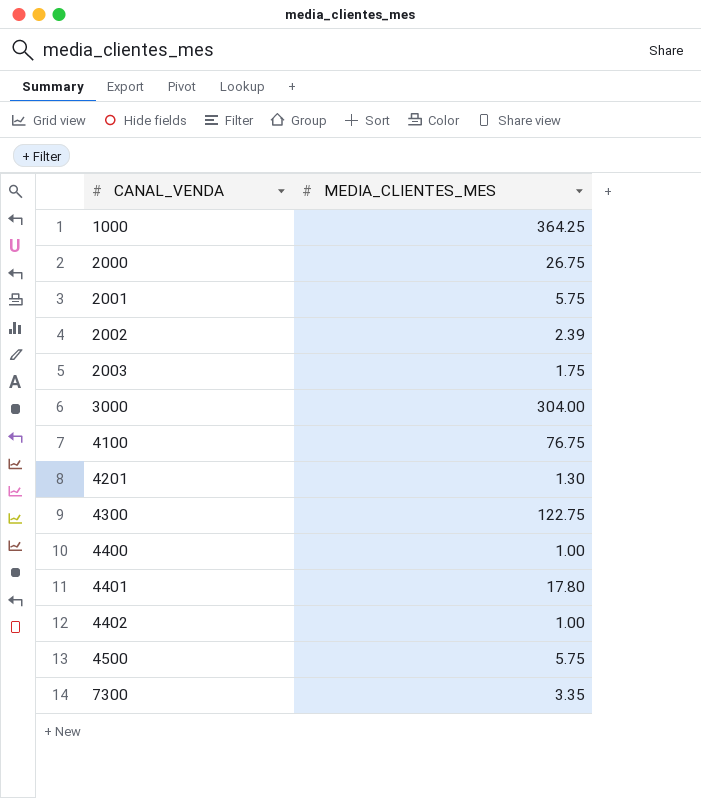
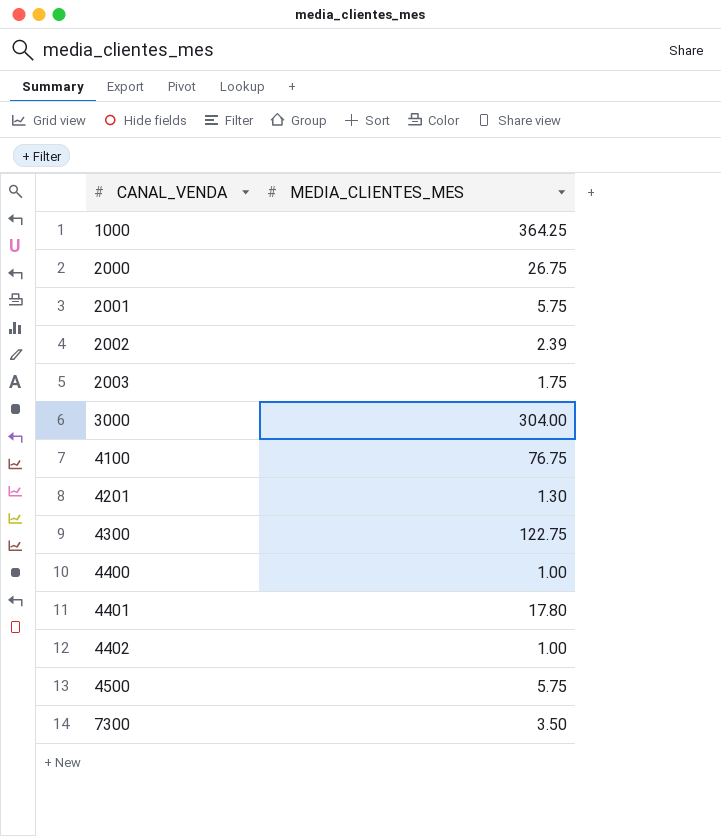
7300 | MEDIA_CLIENTES_MES: 3.35 -> 3.50

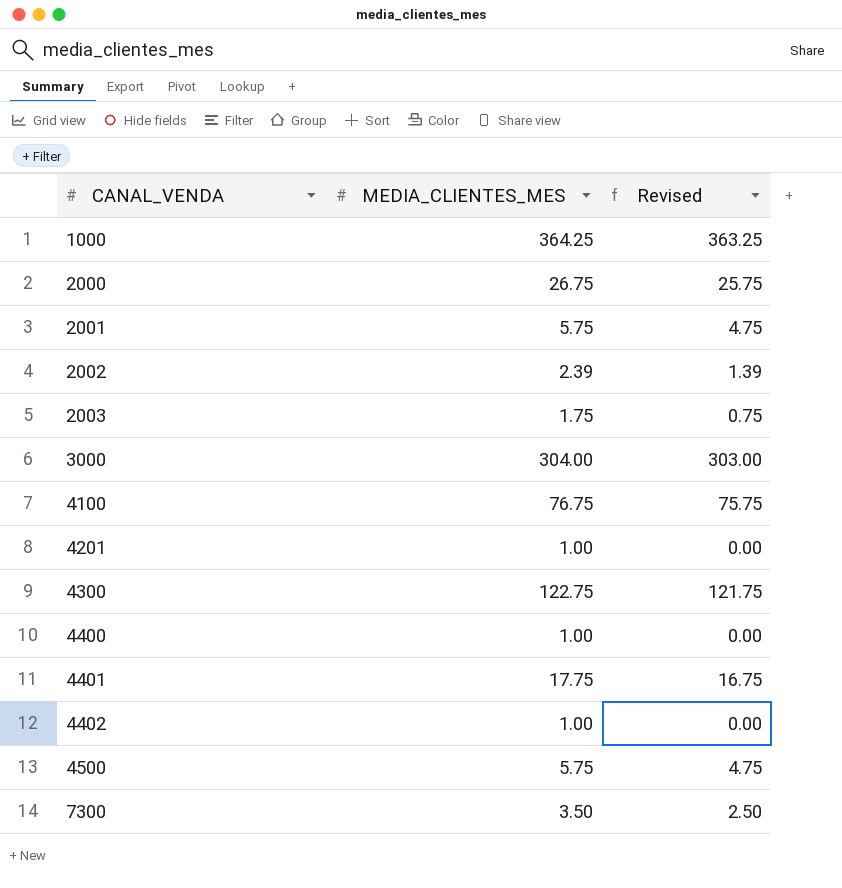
column Revised | formula: none -> [MEDIA_CLIENTES_MES] - 1
4201 | MEDIA_CLIENTES_MES: 1.30 -> 1.00
4401 | MEDIA_CLIENTES_MES: 17.80 -> 17.75

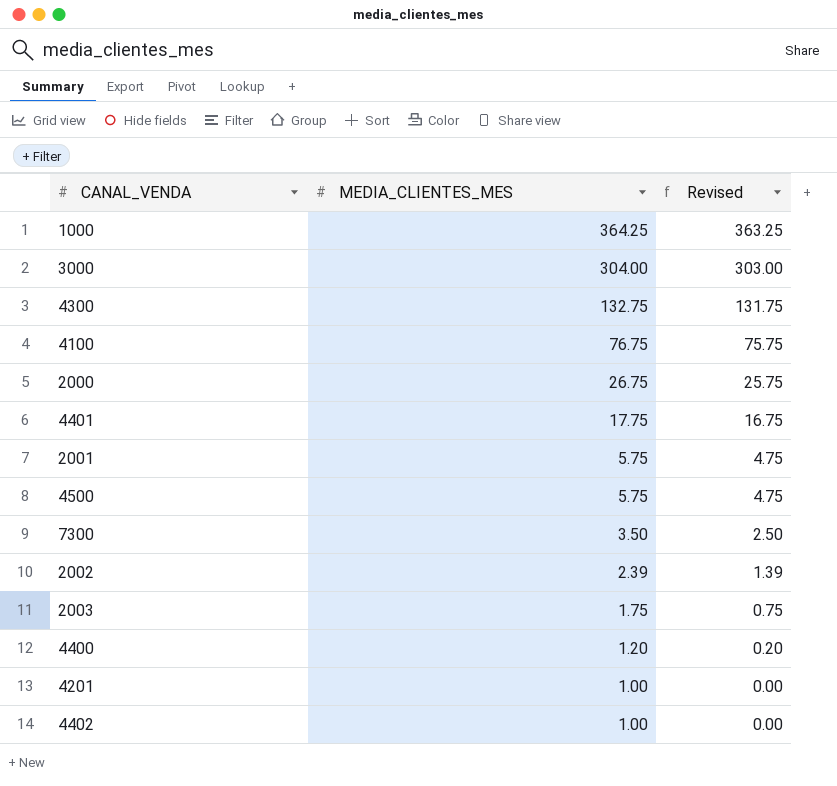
row order: CANAL_VENDA ascending -> MEDIA_CLIENTES_MES descending
4300 | MEDIA_CLIENTES_MES: 122.75 -> 132.75
4300 | Revised: 121.75 -> 131.75
4400 | MEDIA_CLIENTES_MES: 1.00 -> 1.20
4400 | Revised: 0.00 -> 0.20

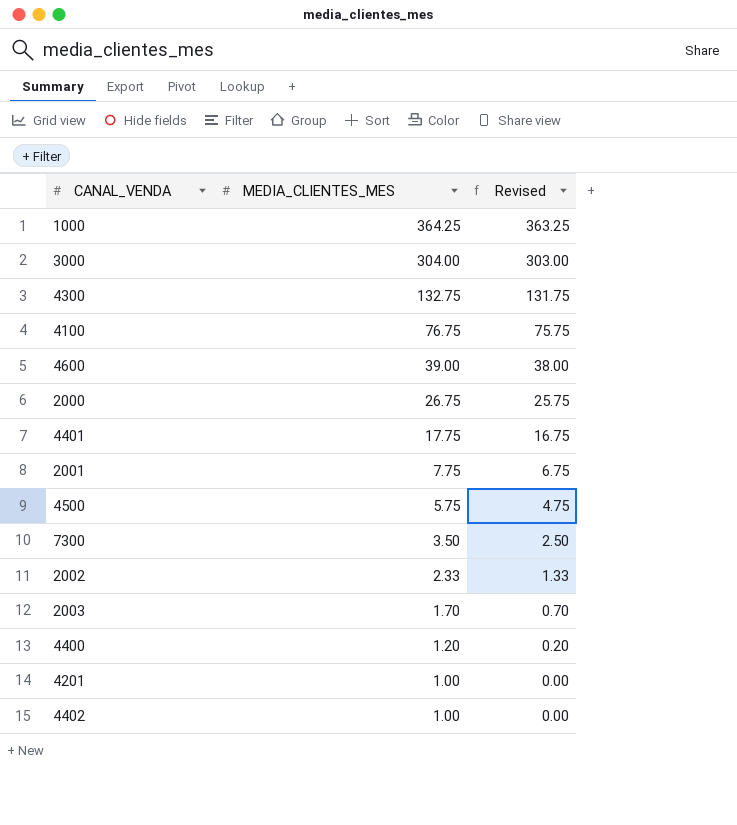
row 4600: none -> 39.00 | 38.00
2001 | MEDIA_CLIENTES_MES: 5.75 -> 7.75
2001 | Revised: 4.75 -> 6.75
2002 | MEDIA_CLIENTES_MES: 2.39 -> 2.33
2002 | Revised: 1.39 -> 1.33
2003 | MEDIA_CLIENTES_MES: 1.75 -> 1.70
2003 | Revised: 0.75 -> 0.70

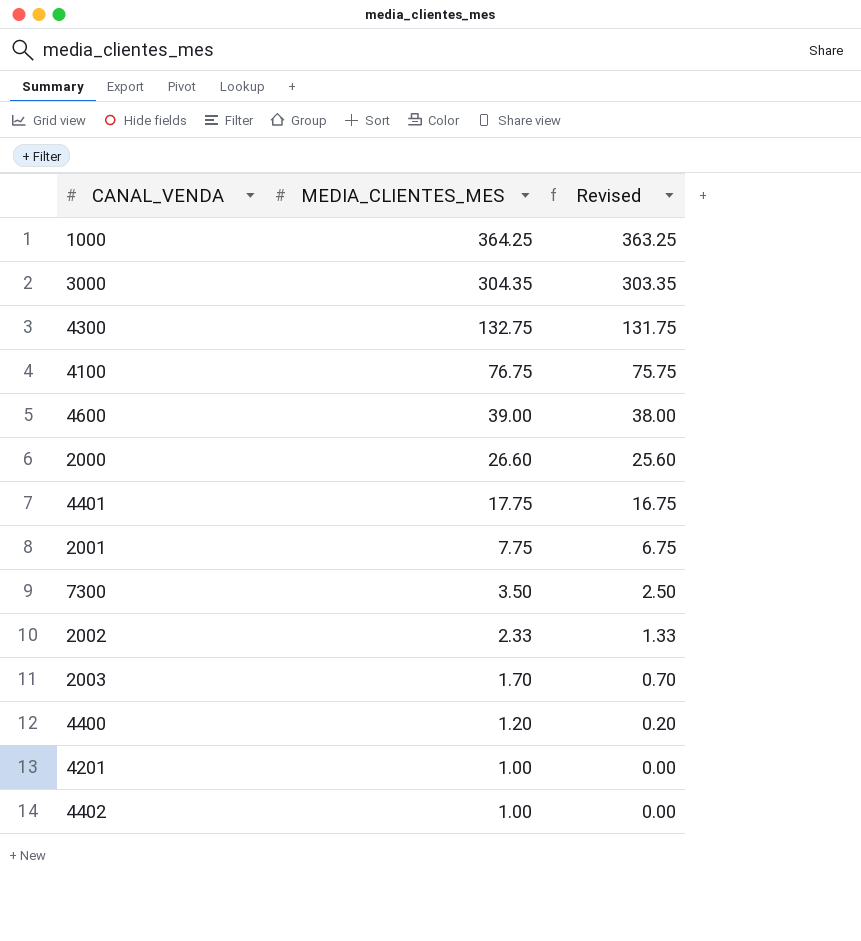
row 4500: 5.75 | 4.75 -> none
3000 | MEDIA_CLIENTES_MES: 304.00 -> 304.35
3000 | Revised: 303.00 -> 303.35
2000 | MEDIA_CLIENTES_MES: 26.75 -> 26.60
2000 | Revised: 25.75 -> 25.60

